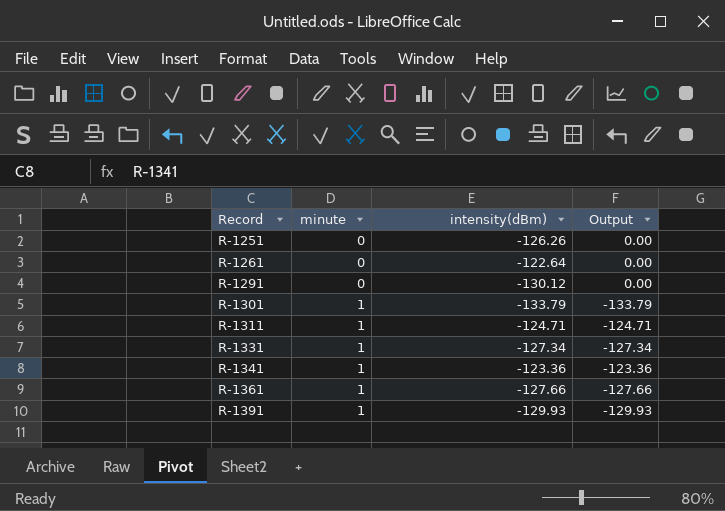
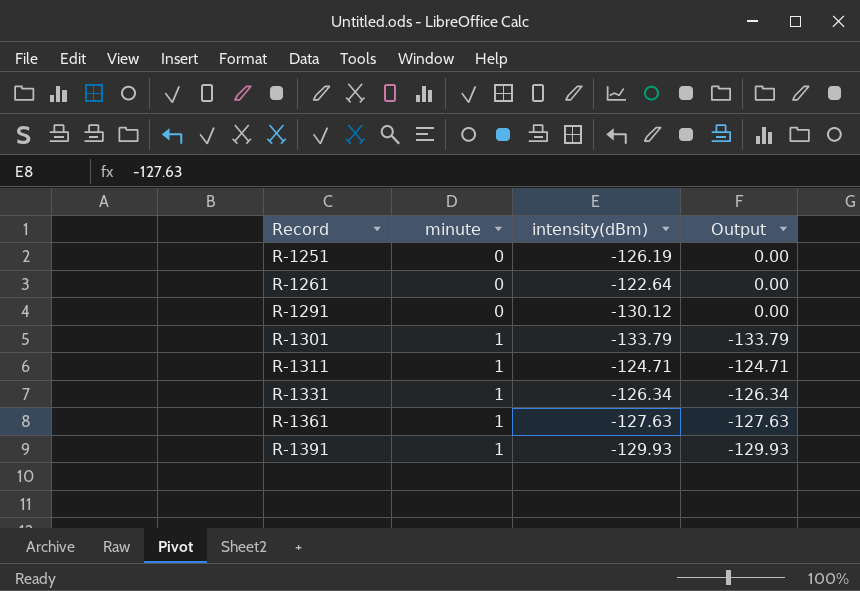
row R-1341: 1 | -123.36 | -123.36 -> none
R-1251 | intensity(dBm): -126.26 -> -126.19
R-1331 | intensity(dBm): -127.34 -> -126.34
R-1331 | Output: -127.34 -> -126.34
R-1361 | intensity(dBm): -127.66 -> -127.63
R-1361 | Output: -127.66 -> -127.63

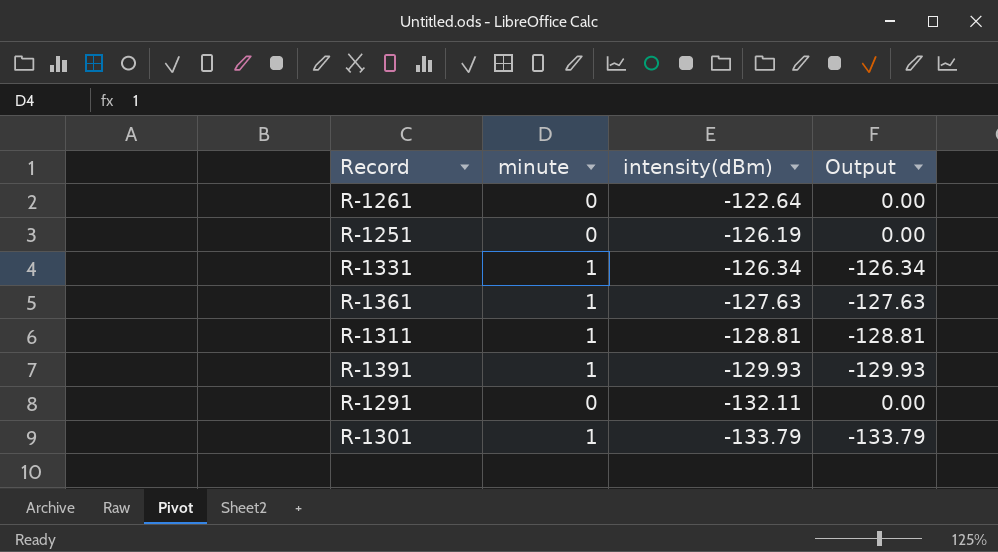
row order: Record ascending -> intensity(dBm) descending
R-1311 | intensity(dBm): -124.71 -> -128.81
R-1311 | Output: -124.71 -> -128.81
R-1291 | intensity(dBm): -130.12 -> -132.11

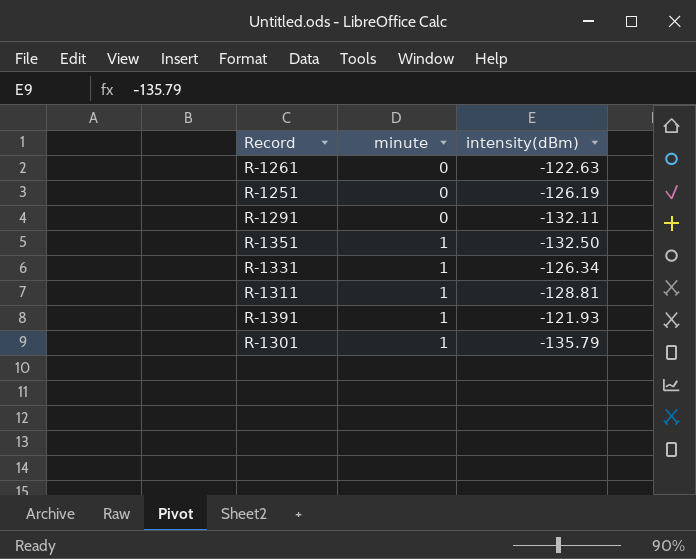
row order: intensity(dBm) descending -> minute ascending
column Output | formula: [minute] * [intensity(dBm)] -> none
row R-1361: 1 | -127.63 | -127.63 -> none
R-1261 | intensity(dBm): -122.64 -> -122.63
row R-1351: none -> 1 | -132.50
R-1391 | intensity(dBm): -129.93 -> -121.93
R-1301 | intensity(dBm): -133.79 -> -135.79

